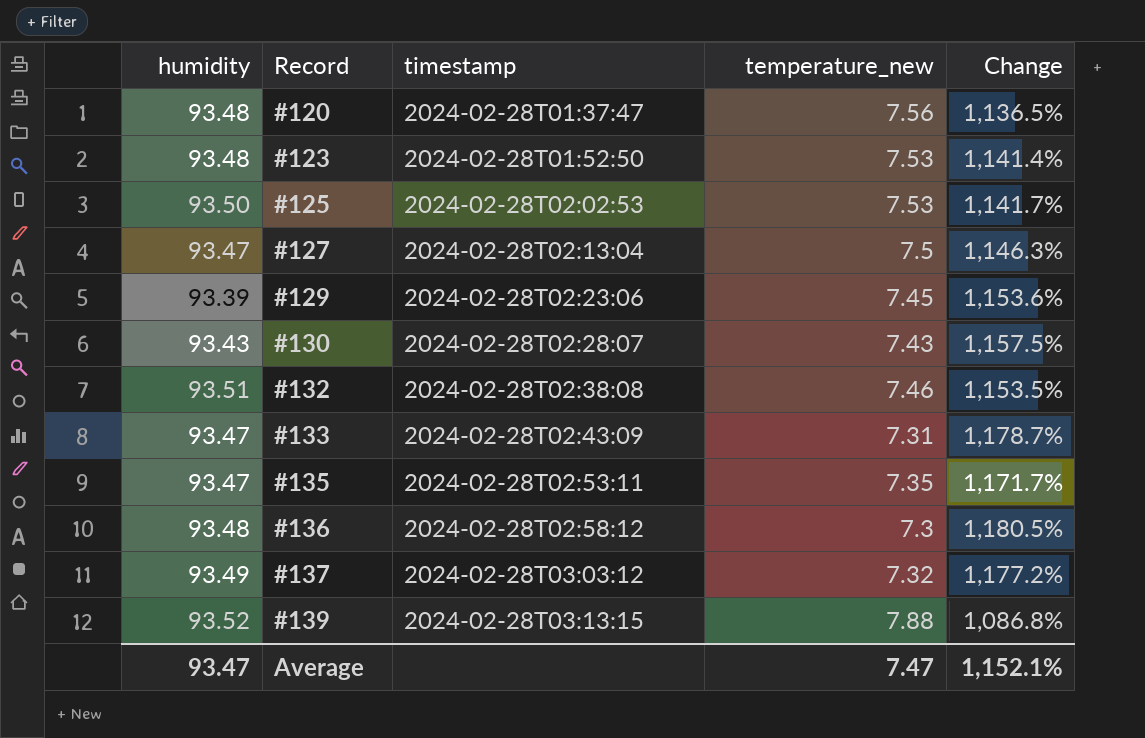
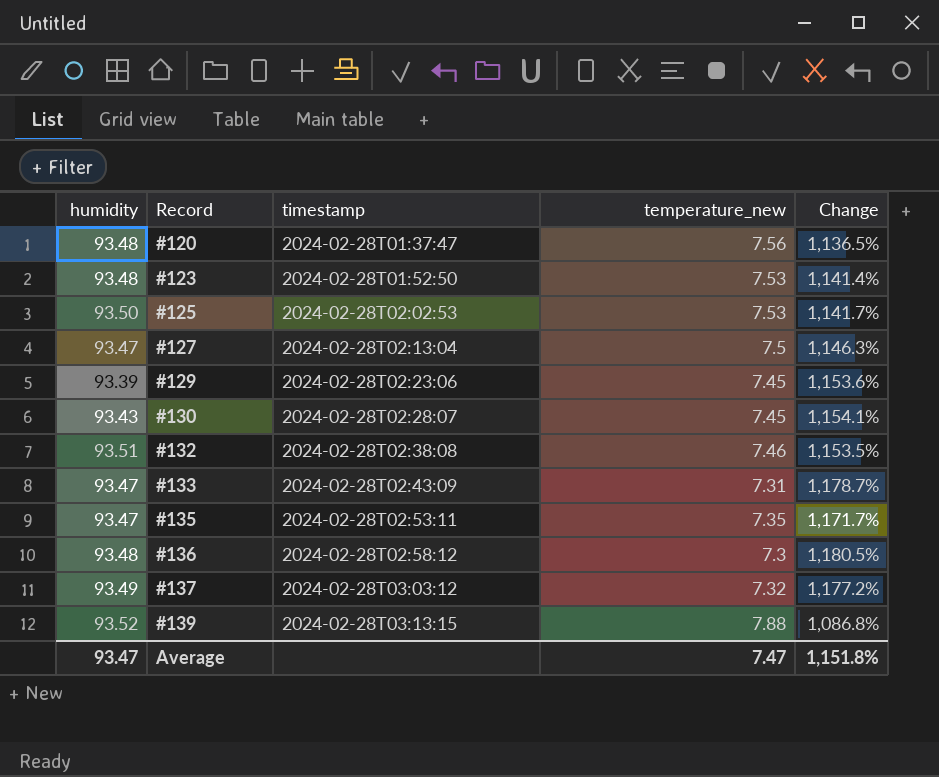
#130 | temperature_new: 7.43 -> 7.45
#130 | Change: 1,157.5% -> 1,154.1%
Average | Change: 1,152.1% -> 1,151.8%

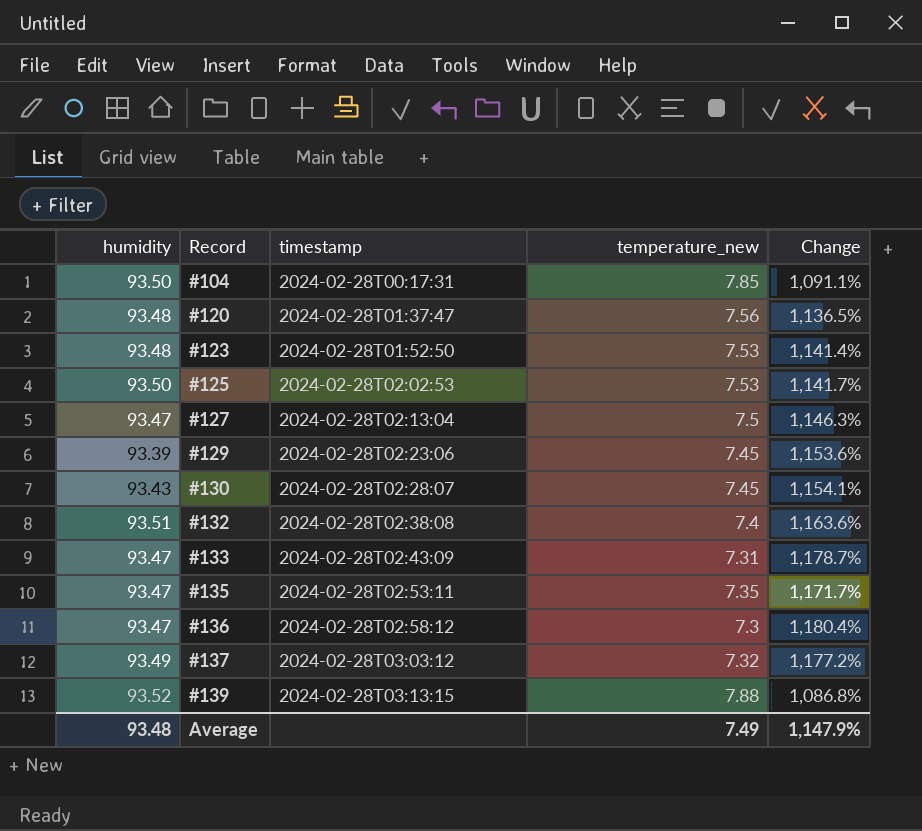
row #104: none -> 93.50 | 2024-02-28T00:17:31 | 7.85 | 1,091.1%
#132 | temperature_new: 7.46 -> 7.4
#132 | Change: 1,153.5% -> 1,163.6%
#136 | humidity: 93.48 -> 93.47
#136 | Change: 1,180.5% -> 1,180.4%
Average | humidity: 93.47 -> 93.48
Average | temperature_new: 7.47 -> 7.49
Average | Change: 1,151.8% -> 1,147.9%

